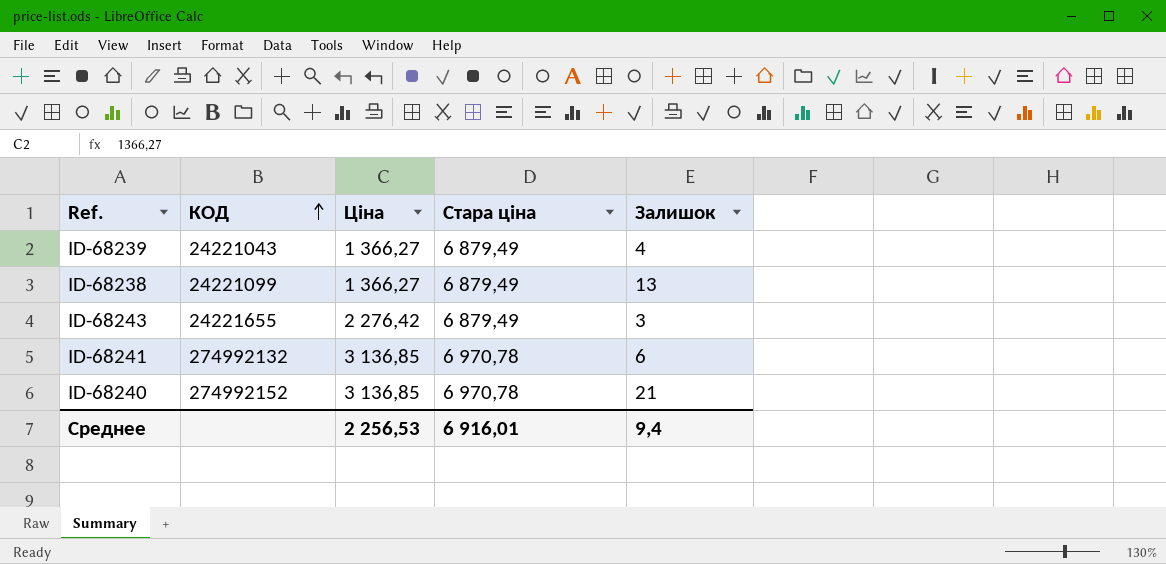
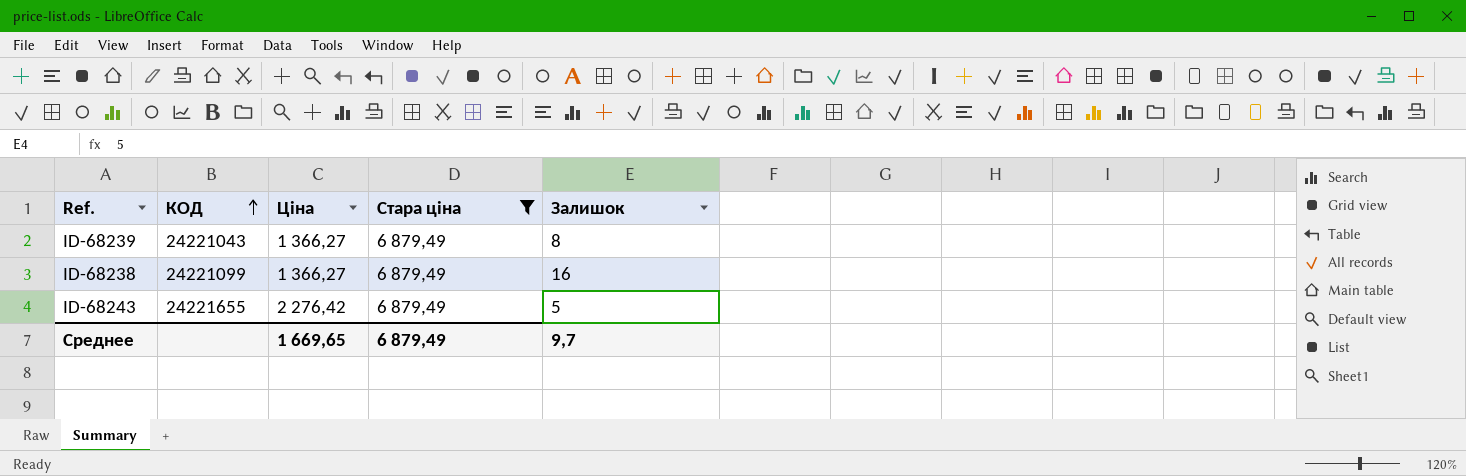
filter: none -> Стара ціна = 6 879,49
ID-68239 | Залишок: 4 -> 8
ID-68238 | Залишок: 13 -> 16
ID-68243 | Залишок: 3 -> 5
Среднее | Ціна: 2 256,53 -> 1 669,65
Среднее | Стара ціна: 6 916,01 -> 6 879,49
Среднее | Залишок: 9,4 -> 9,7

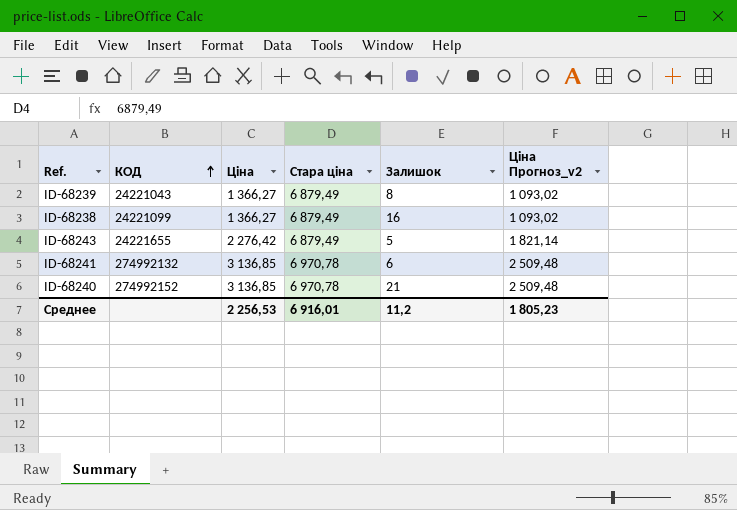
filter: Стара ціна = 6 879,49 -> none
column Ціна Прогноз_v2 | formula: none -> [Ціна] * 0,8
Среднее | Ціна: 1 669,65 -> 2 256,53
Среднее | Стара ціна: 6 879,49 -> 6 916,01
Среднее | Залишок: 9,7 -> 11,2

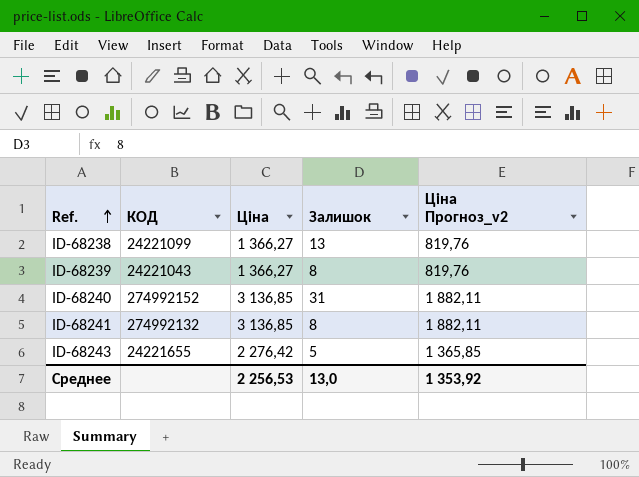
row order: КОД ascending -> Ref. ascending
column Стара ціна | position: 4 -> none
column Ціна Прогноз_v2 | formula: [Ціна] * 0,8 -> [Ціна] * 0,6
ID-68238 | Залишок: 16 -> 13
ID-68240 | Залишок: 21 -> 31
ID-68241 | Залишок: 6 -> 8
Среднее | Залишок: 11,2 -> 13,0
Среднее | Ціна Прогноз_v2: 1 805,23 -> 1 353,92

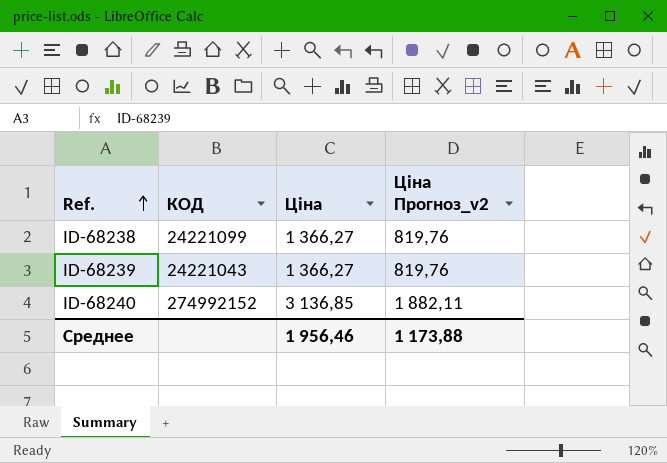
column Залишок | position: 4 -> none
row ID-68241: 274992132 | 3 136,85 | 8 | 1 882,11 -> none
row ID-68243: 24221655 | 2 276,42 | 5 | 1 365,85 -> none
Среднее | Ціна: 2 256,53 -> 1 956,46
Среднее | Ціна Прогноз_v2: 1 353,92 -> 1 173,88

